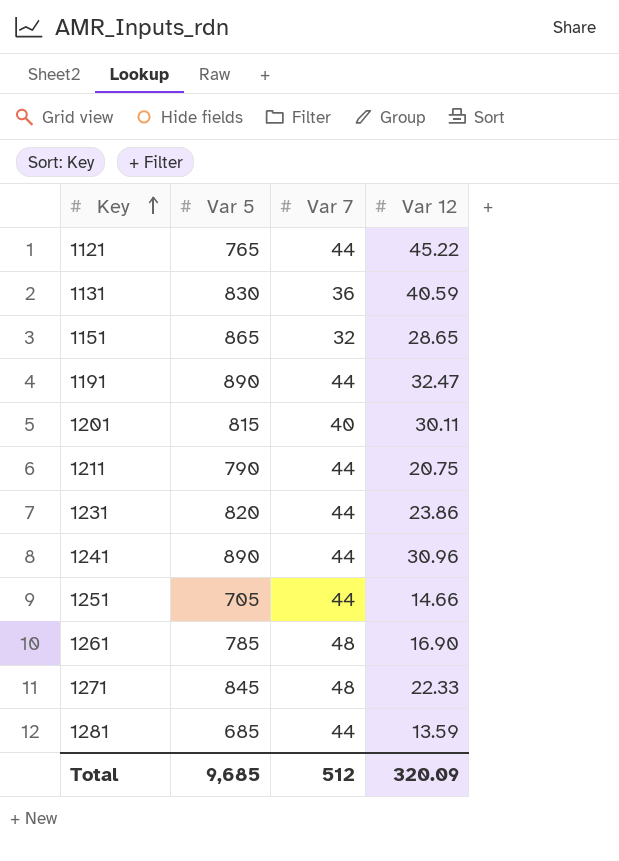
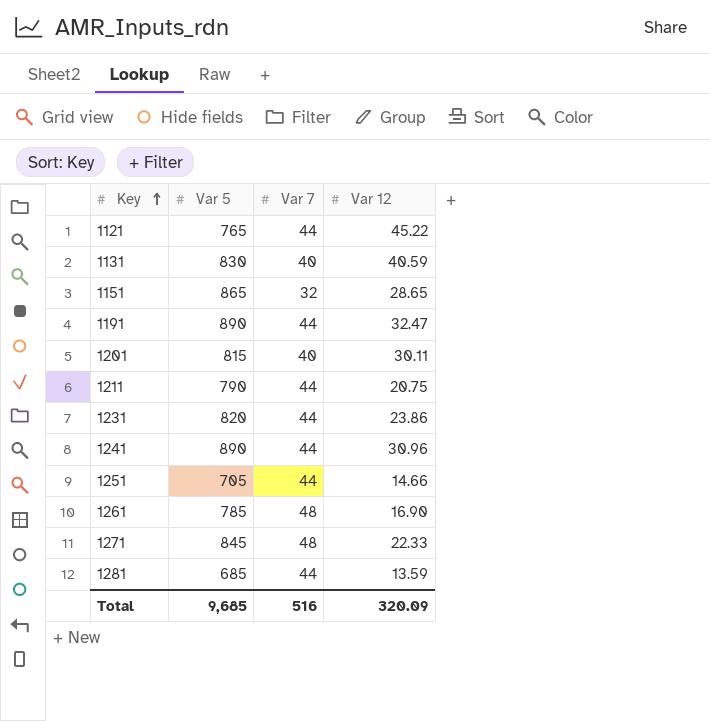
1131 | Var 7: 36 -> 40
Total | Var 7: 512 -> 516

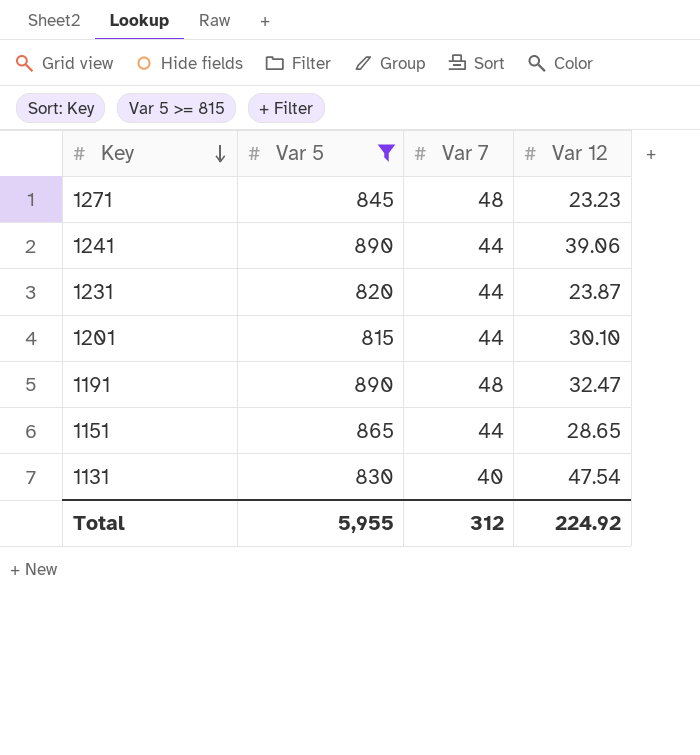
filter: none -> Var 5 >= 815
row order: Key ascending -> Key descending
1271 | Var 12: 22.33 -> 23.23
1241 | Var 12: 30.96 -> 39.06
1231 | Var 12: 23.86 -> 23.87
1201 | Var 7: 40 -> 44
1201 | Var 12: 30.11 -> 30.10
1191 | Var 7: 44 -> 48
1151 | Var 7: 32 -> 44
1131 | Var 12: 40.59 -> 47.54
Total | Var 5: 9,685 -> 5,955
Total | Var 7: 516 -> 312
Total | Var 12: 320.09 -> 224.92

